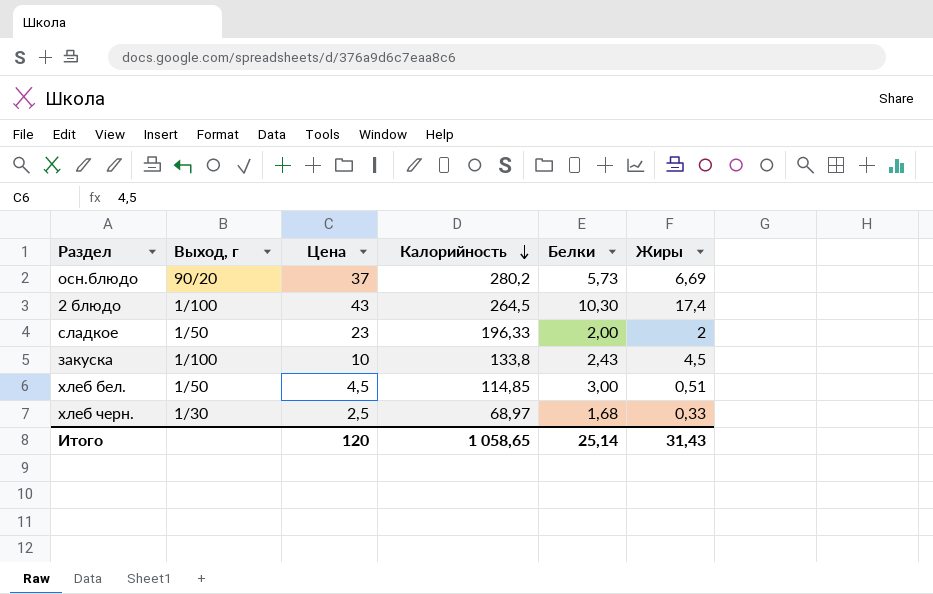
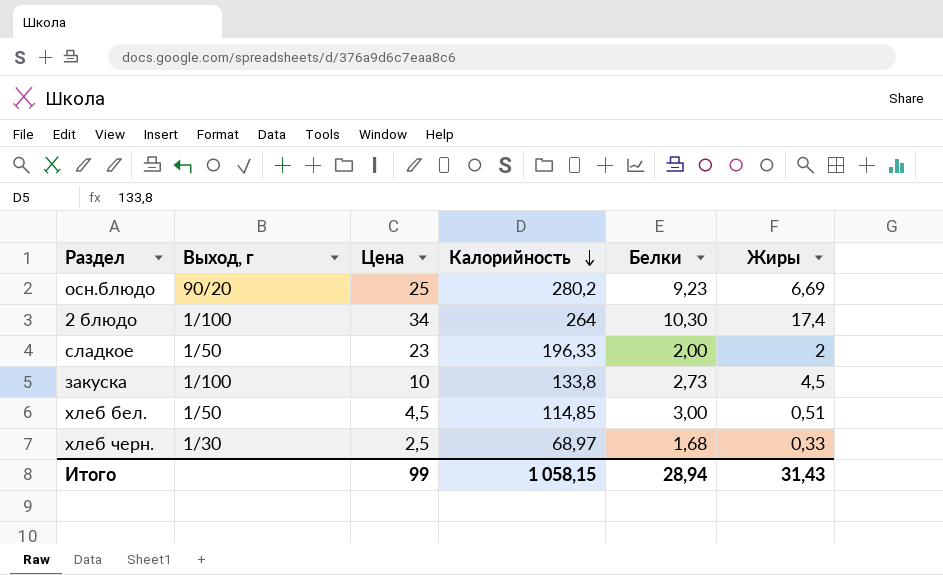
осн.блюдо | Цена: 37 -> 25
осн.блюдо | Белки: 5,73 -> 9,23
2 блюдо | Цена: 43 -> 34
2 блюдо | Калорийность: 264,5 -> 264
закуска | Белки: 2,43 -> 2,73
Итого | Цена: 120 -> 99
Итого | Калорийность: 1 058,65 -> 1 058,15
Итого | Белки: 25,14 -> 28,94

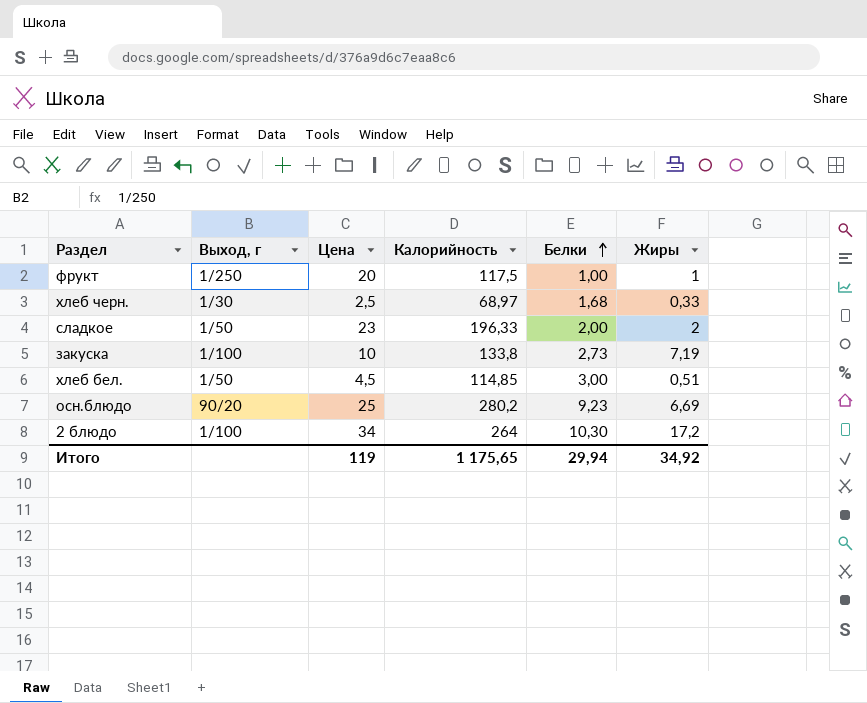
row order: Калорийность descending -> Белки ascending
row фрукт: none -> 1/250 | 20 | 117,5 | 1,00 | 1
закуска | Жиры: 4,5 -> 7,19
2 блюдо | Жиры: 17,4 -> 17,2
Итого | Цена: 99 -> 119
Итого | Калорийность: 1 058,15 -> 1 175,65
Итого | Белки: 28,94 -> 29,94
Итого | Жиры: 31,43 -> 34,92

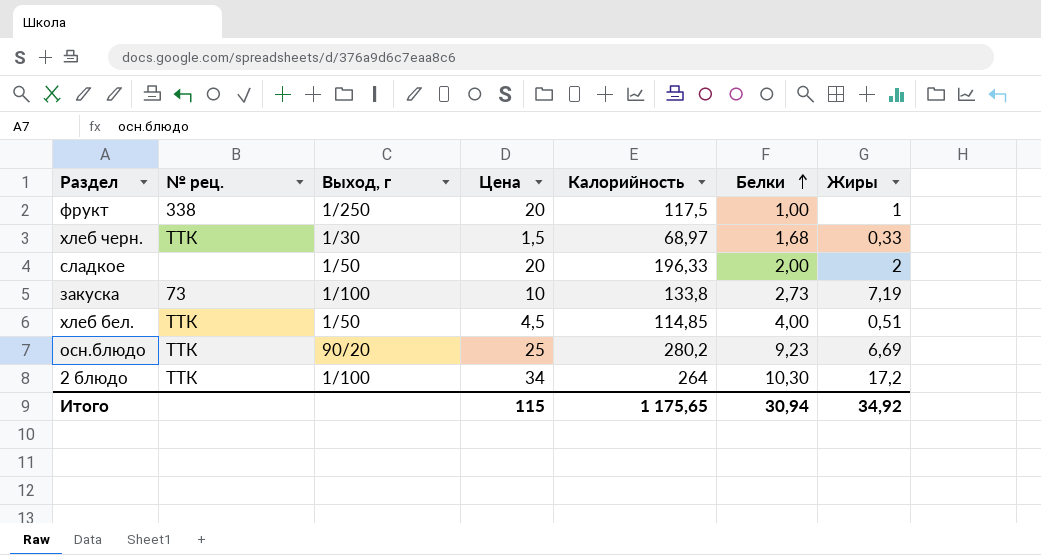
column № рец. | position: none -> 2
хлеб черн. | Цена: 2,5 -> 1,5
сладкое | Цена: 23 -> 20
хлеб бел. | Белки: 3,00 -> 4,00
Итого | Цена: 119 -> 115
Итого | Белки: 29,94 -> 30,94

